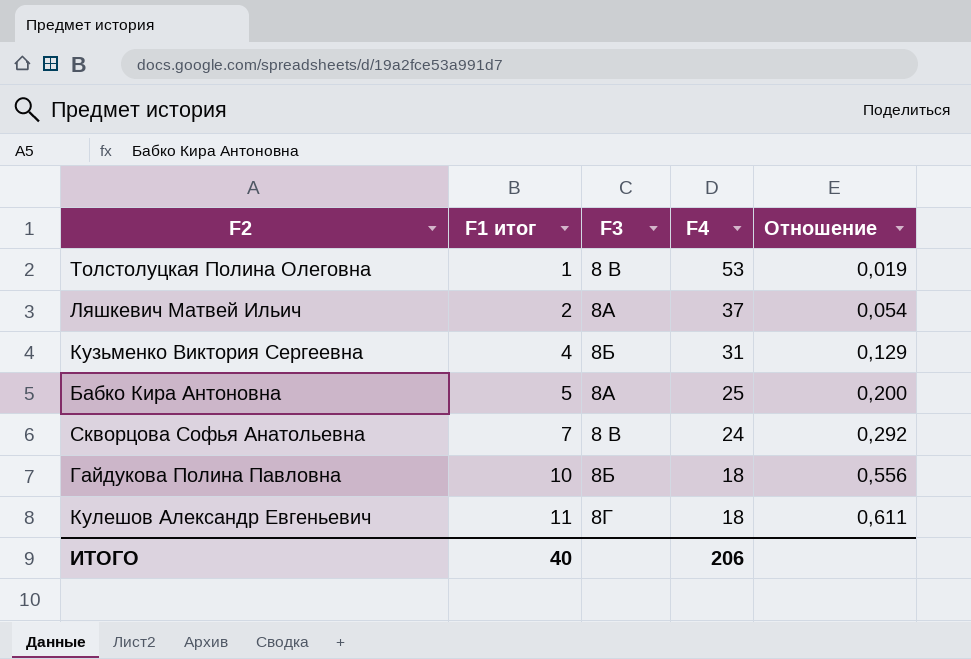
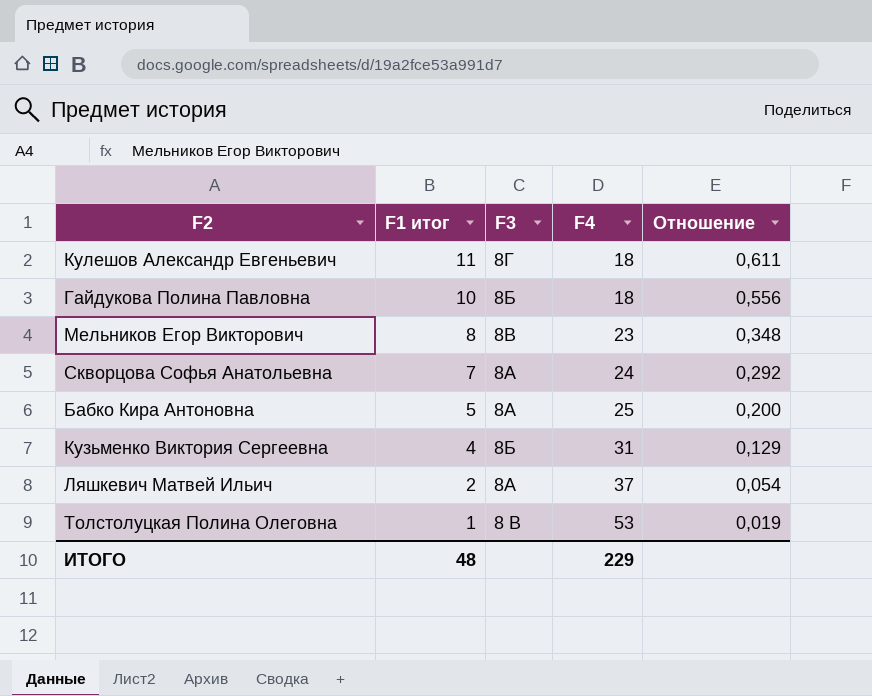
row order: F1 итог ascending -> F1 итог descending
row Мельников Егор Викторович: none -> 8 | 8В | 23 | 0,348
Скворцова Софья Анатольевна | F3: 8 В -> 8А
ИТОГО | F1 итог: 40 -> 48
ИТОГО | F4: 206 -> 229

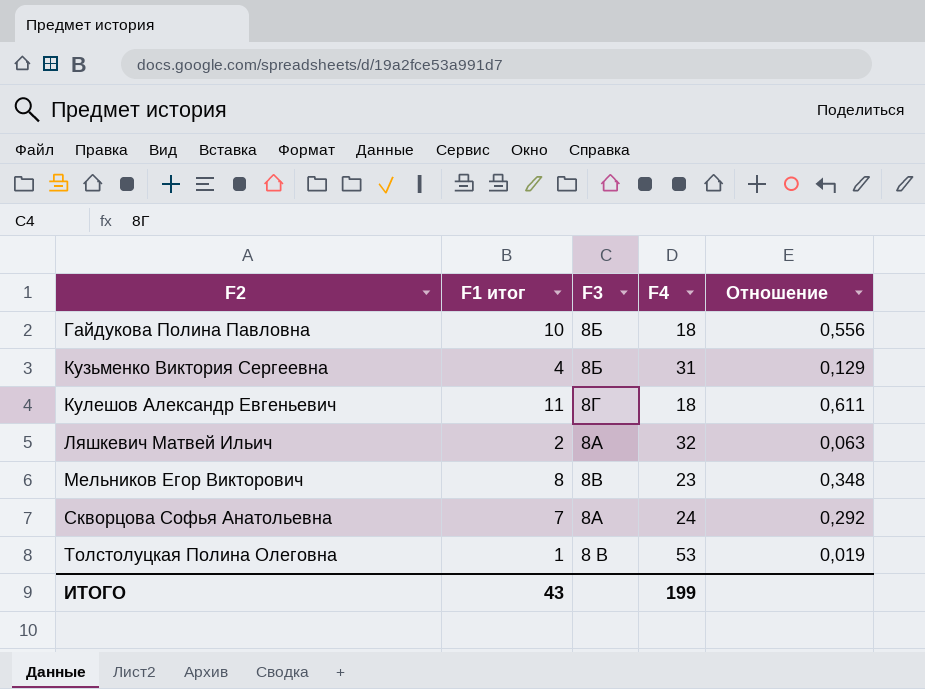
row order: F1 итог descending -> F2 ascending
row Бабко Кира Антоновна: 5 | 8А | 25 | 0,200 -> none
Ляшкевич Матвей Ильич | F4: 37 -> 32
Ляшкевич Матвей Ильич | Отношение: 0,054 -> 0,063
ИТОГО | F1 итог: 48 -> 43
ИТОГО | F4: 229 -> 199

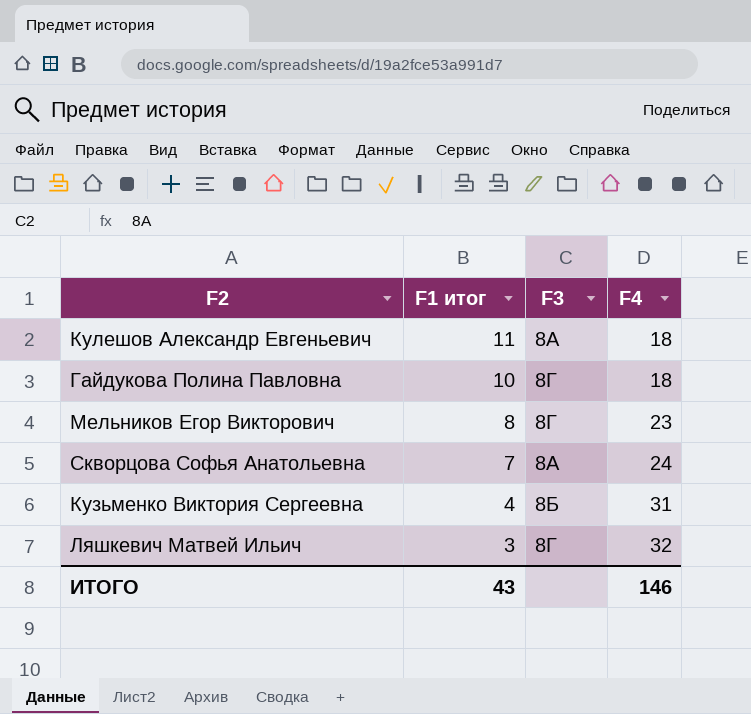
row order: F2 ascending -> F1 итог descending
column Отношение | formula: [F1 итог] / [F4] -> none
row Толстолуцкая Полина Олеговна: 1 | 8 В | 53 | 0,019 -> none
Кулешов Александр Евгеньевич | F3: 8Г -> 8А
Гайдукова Полина Павловна | F3: 8Б -> 8Г
Мельников Егор Викторович | F3: 8В -> 8Г
Ляшкевич Матвей Ильич | F1 итог: 2 -> 3
Ляшкевич Матвей Ильич | F3: 8А -> 8Г
ИТОГО | F4: 199 -> 146

